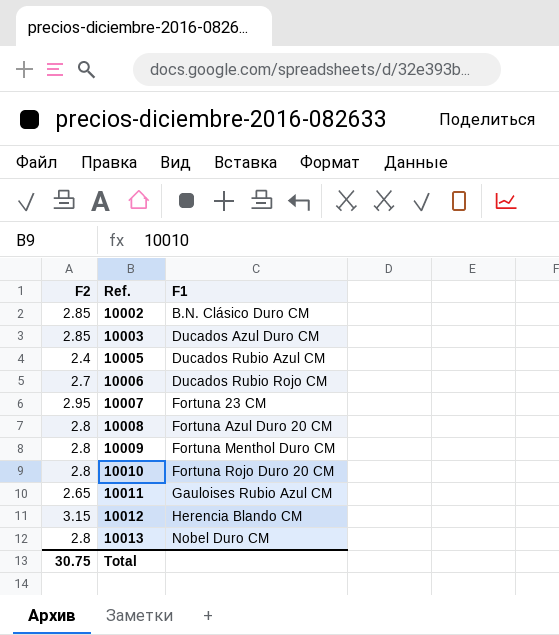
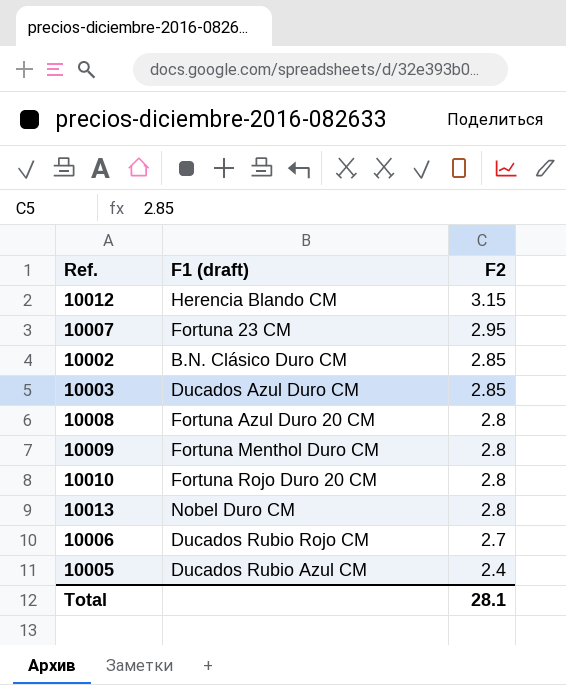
row order: Ref. ascending -> F2 descending
column name: F1 -> F1 (draft)
column F2 | position: 1 -> 3
row 10011: 2.65 | Gauloises Rubio Azul CM -> none
Total | F2: 30.75 -> 28.1

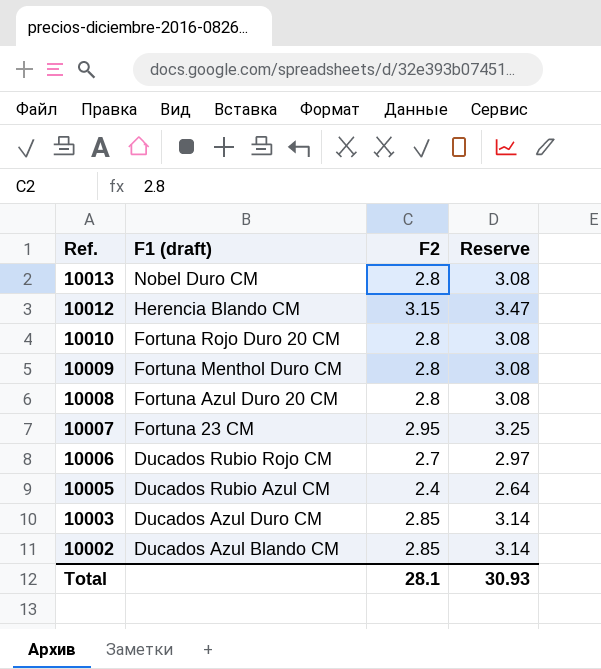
row order: F2 descending -> Ref. descending
column Reserve | formula: none -> [F2] * 1.1
10002 | F1 (draft): B.N. Clásico Duro CM -> Ducados Azul Blando CM

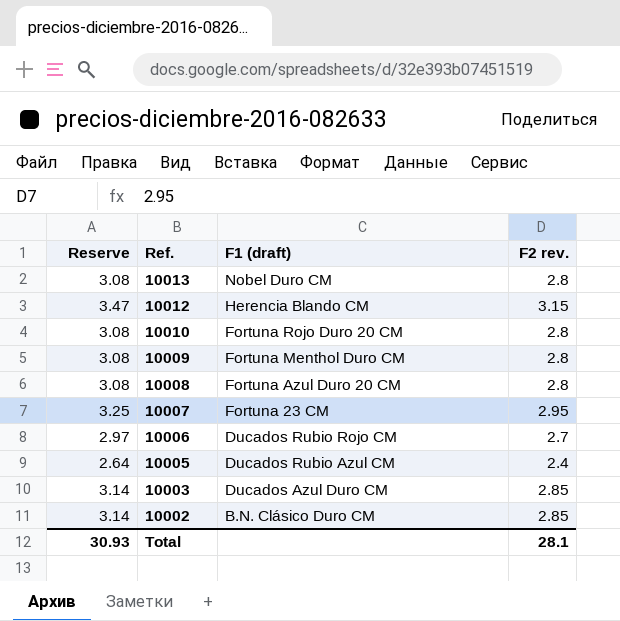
column Reserve | position: 4 -> 1
column name: F2 -> F2 rev.
10002 | F1 (draft): Ducados Azul Blando CM -> B.N. Clásico Duro CM

